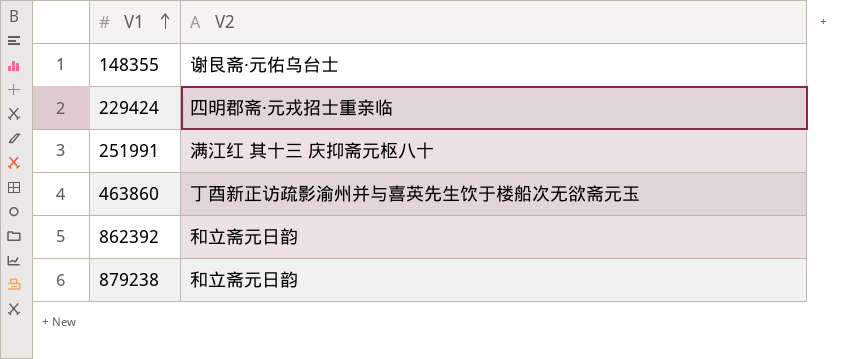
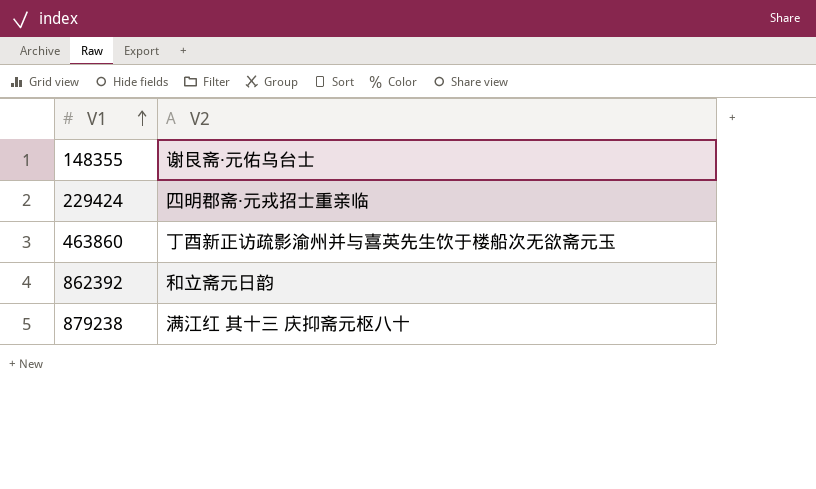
row 251991: 满江红 其十三 庆抑斋元枢八十 -> none
879238 | V2: 和立斋元日韵 -> 满江红 其十三 庆抑斋元枢八十

